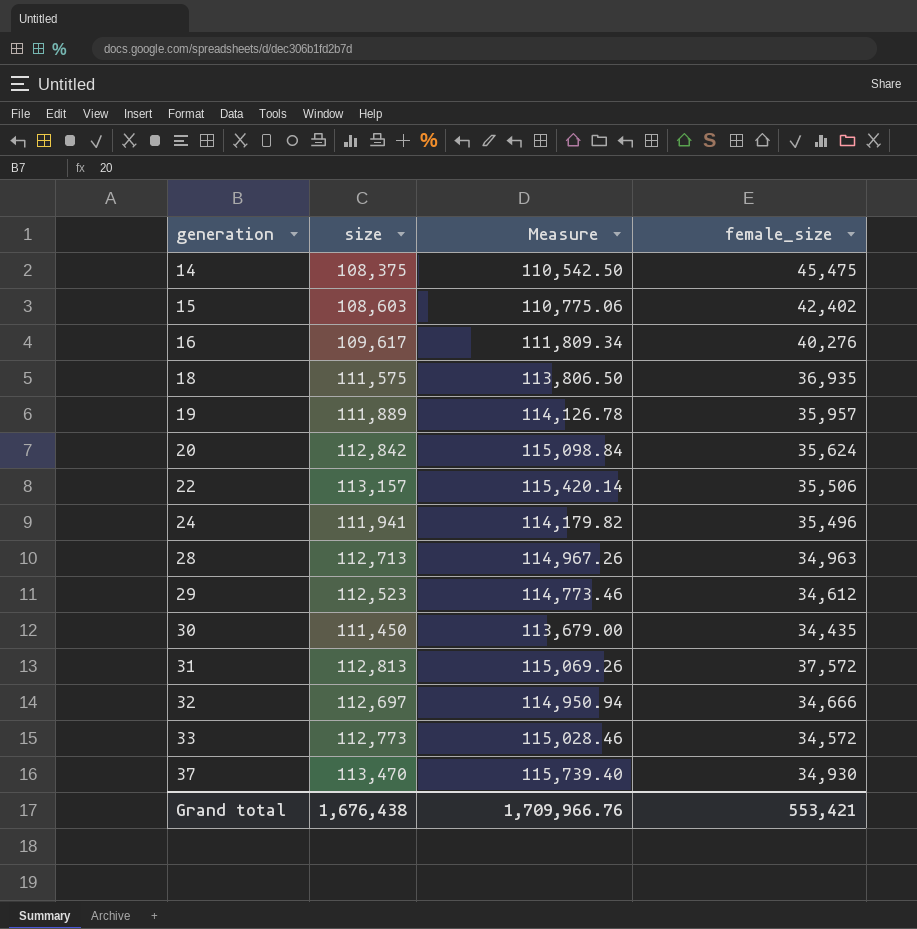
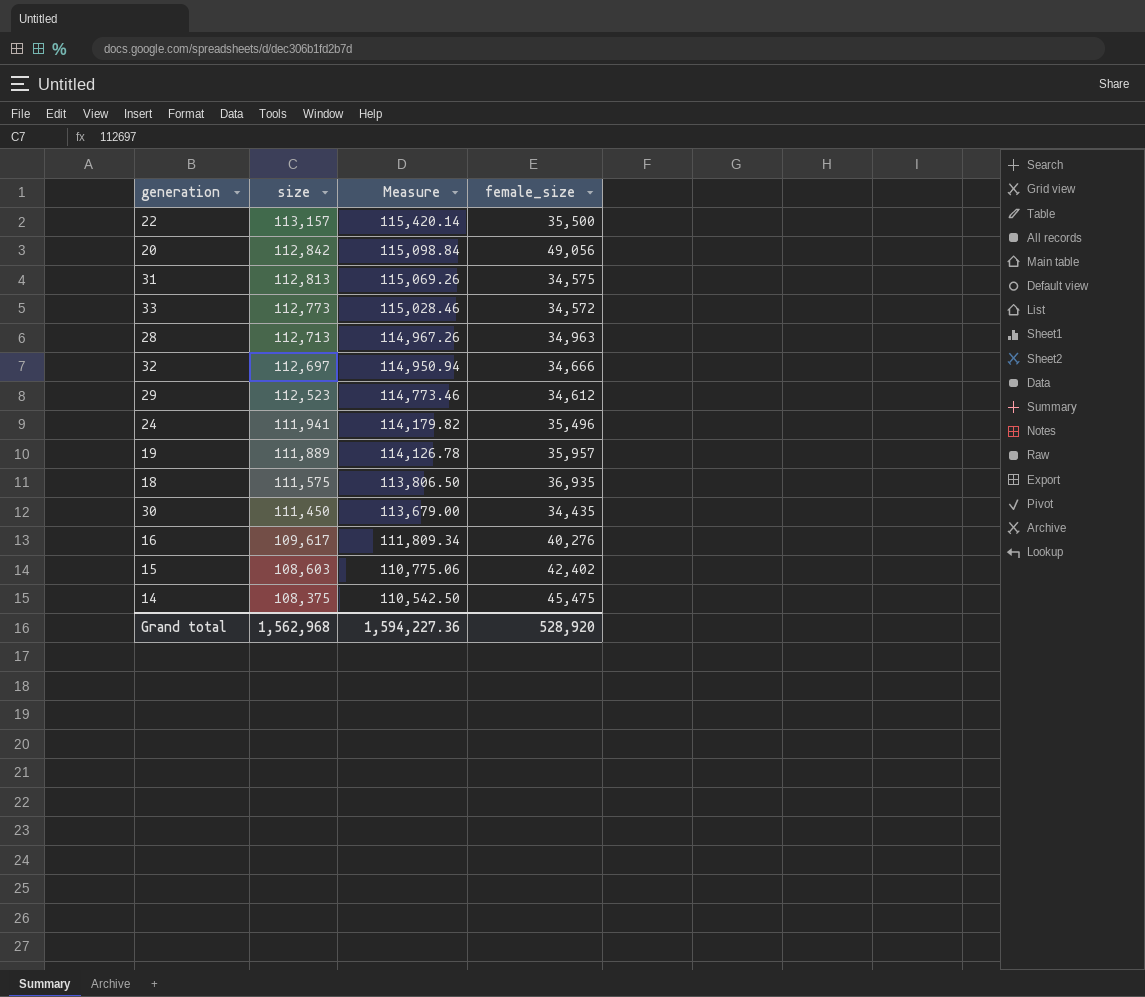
row order: generation ascending -> size descending
row 37: 113,470 | 115,739.40 | 34,930 -> none
22 | female_size: 35,506 -> 35,500
20 | female_size: 35,624 -> 49,056
31 | female_size: 37,572 -> 34,575
Grand total | size: 1,676,438 -> 1,562,968
Grand total | Measure: 1,709,966.76 -> 1,594,227.36
Grand total | female_size: 553,421 -> 528,920

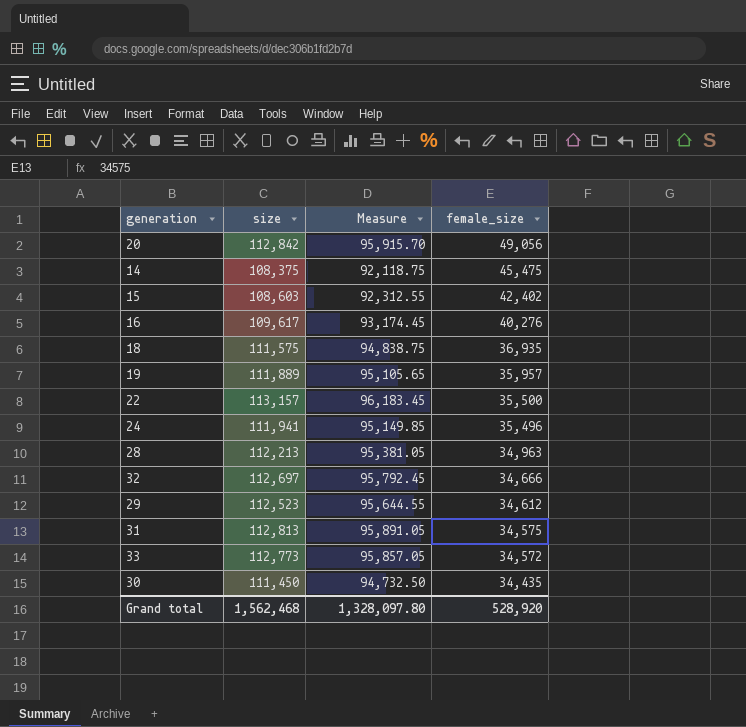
row order: size descending -> female_size descending
column Measure | formula: [size] * 1.02 -> [size] * 0.85
28 | size: 112,713 -> 112,213
Grand total | size: 1,562,968 -> 1,562,468
Grand total | Measure: 1,594,227.36 -> 1,328,097.80

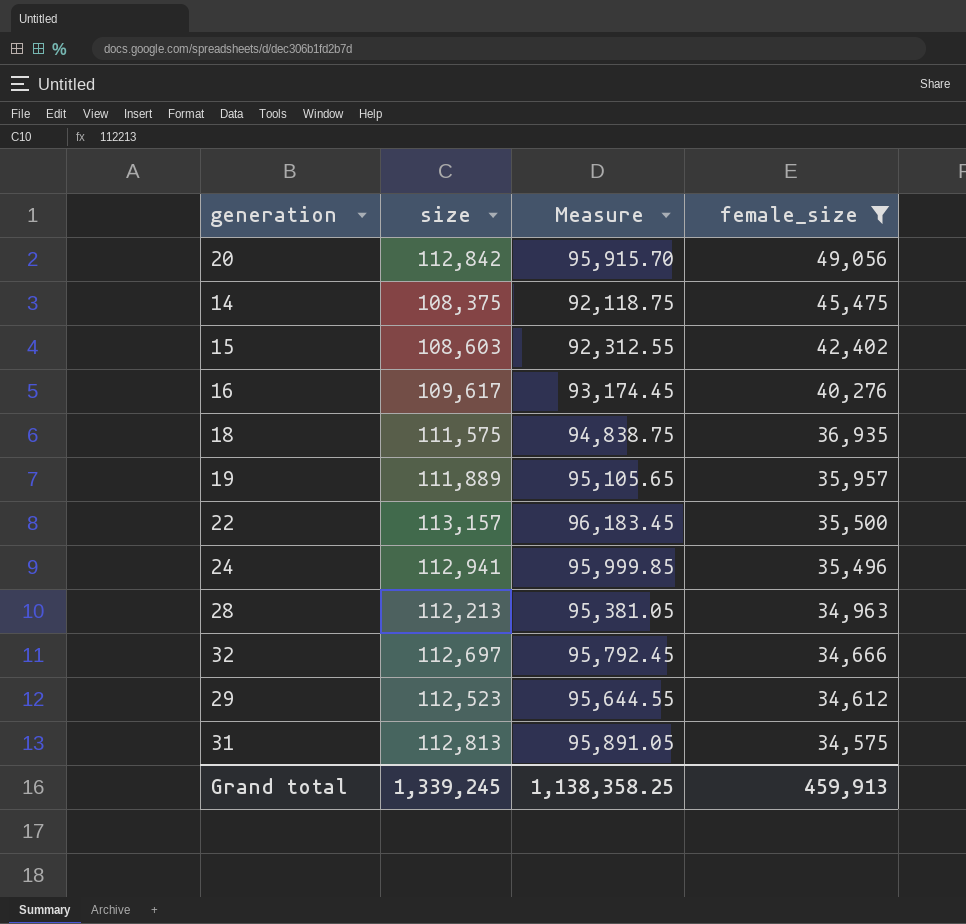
filter: none -> female_size >= 34,575
24 | size: 111,941 -> 112,941
24 | Measure: 95,149.85 -> 95,999.85
Grand total | size: 1,562,468 -> 1,339,245
Grand total | Measure: 1,328,097.80 -> 1,138,358.25
Grand total | female_size: 528,920 -> 459,913

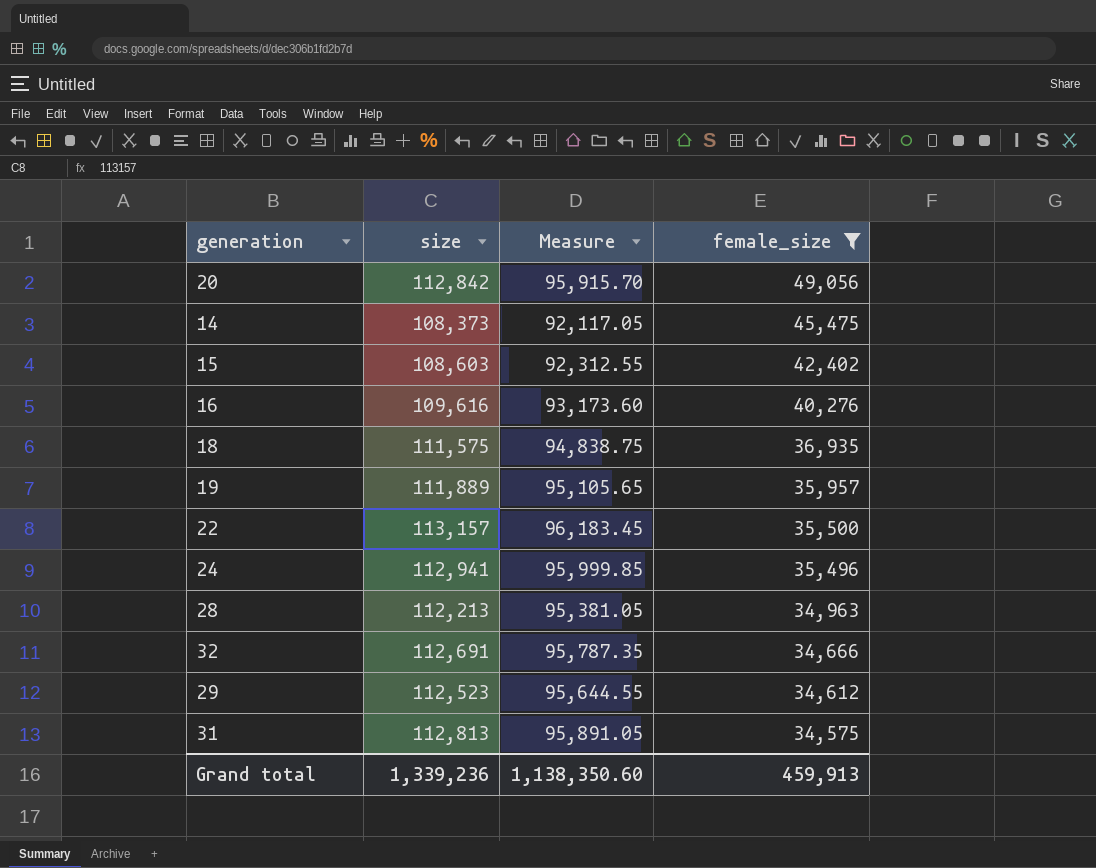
14 | size: 108,375 -> 108,373
14 | Measure: 92,118.75 -> 92,117.05
16 | size: 109,617 -> 109,616
16 | Measure: 93,174.45 -> 93,173.60
32 | size: 112,697 -> 112,691
32 | Measure: 95,792.45 -> 95,787.35
Grand total | size: 1,339,245 -> 1,339,236
Grand total | Measure: 1,138,358.25 -> 1,138,350.60

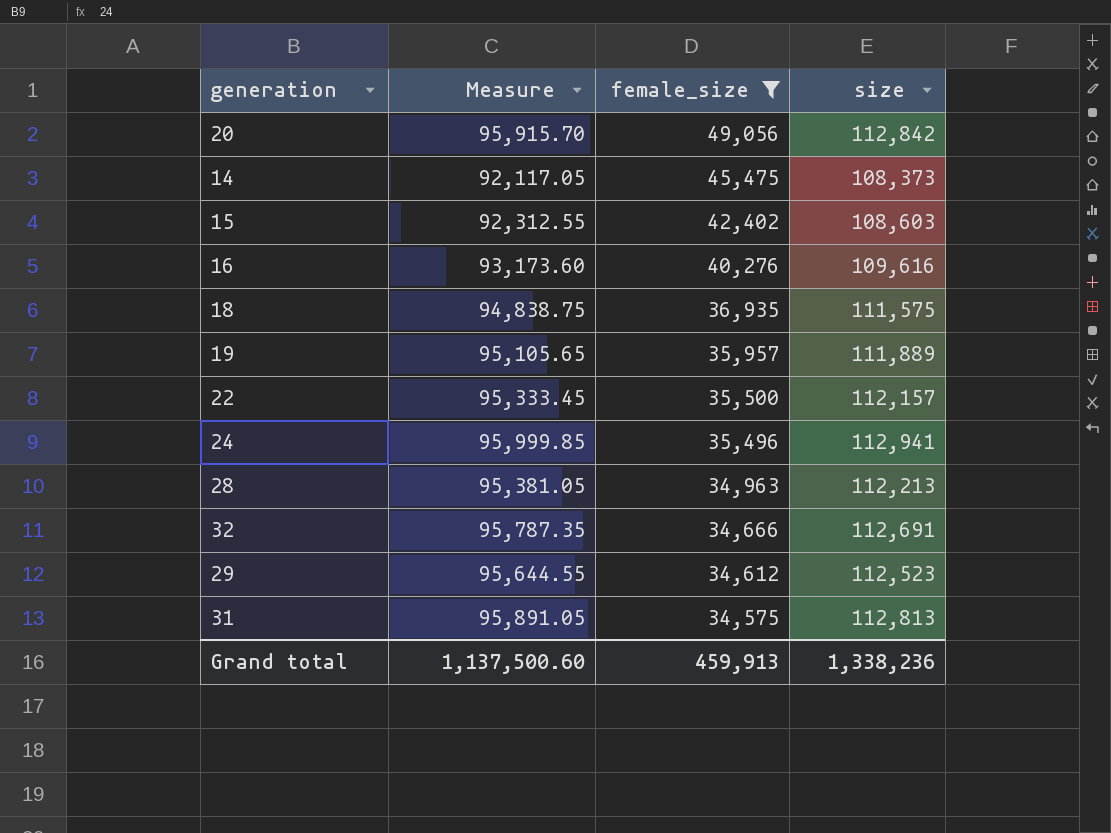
column size | position: 2 -> 4
22 | Measure: 96,183.45 -> 95,333.45
22 | size: 113,157 -> 112,157
Grand total | Measure: 1,138,350.60 -> 1,137,500.60
Grand total | size: 1,339,236 -> 1,338,236

